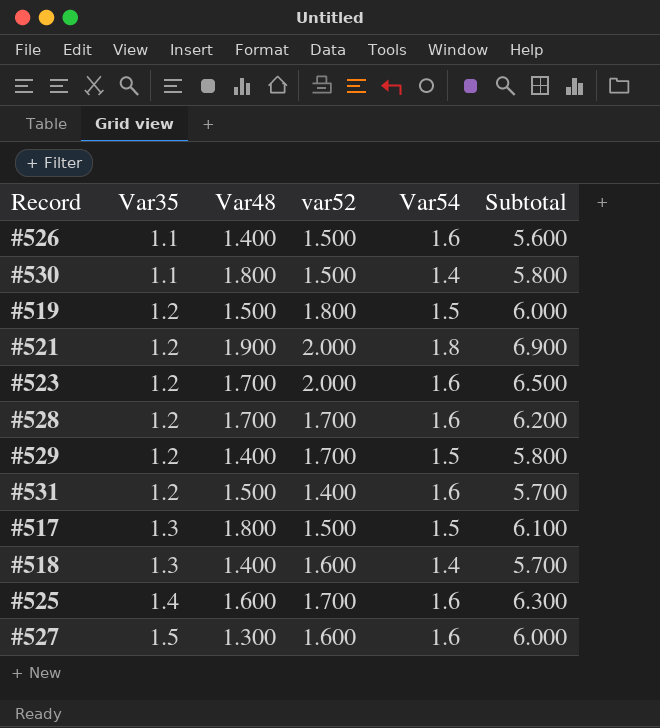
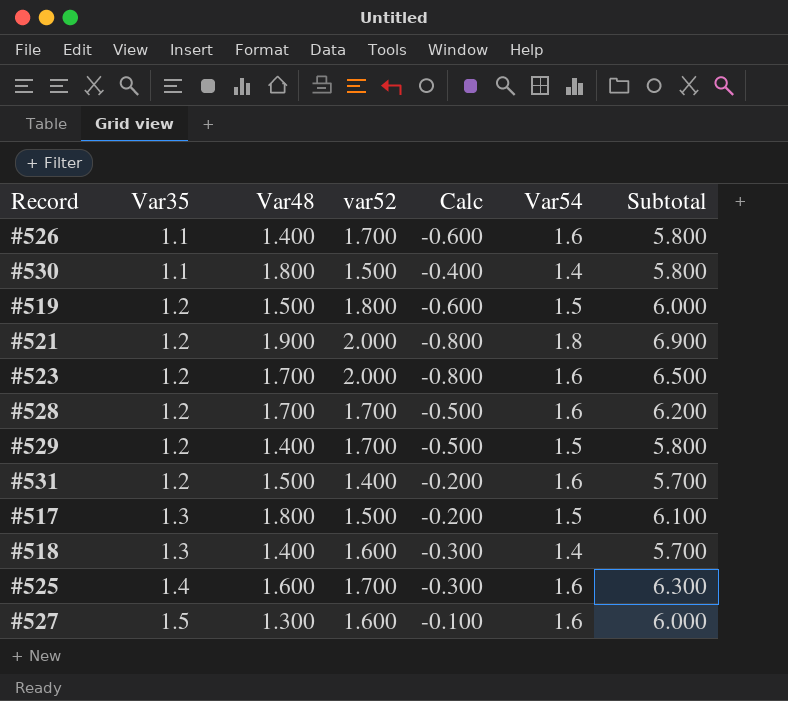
column Calc | formula: none -> [Var35] - [var52]
#526 | var52: 1.500 -> 1.700
#526 | Subtotal: 5.600 -> 5.800

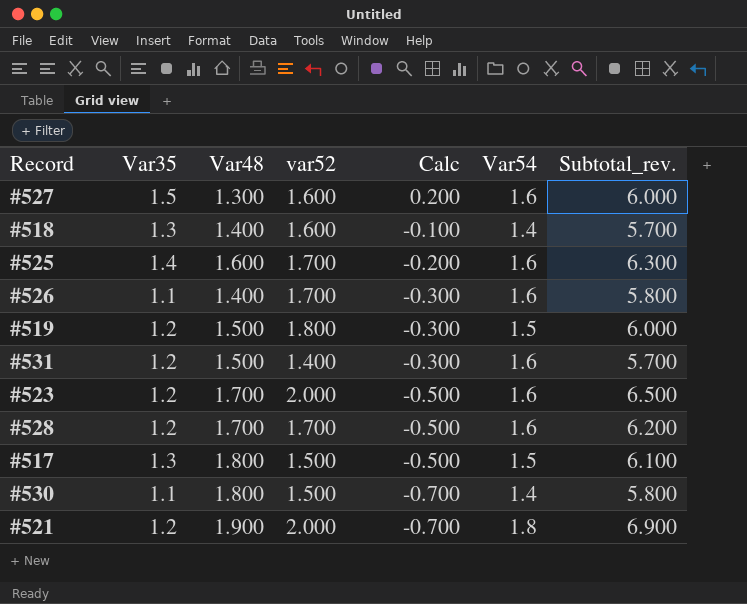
row order: Var35 ascending -> Calc descending
column Calc | formula: [Var35] - [var52] -> [Var35] - [Var48]
column name: Subtotal -> Subtotal_rev.
row #529: 1.2 | 1.400 | 1.700 | -0.500 | 1.5 | 5.800 -> none

